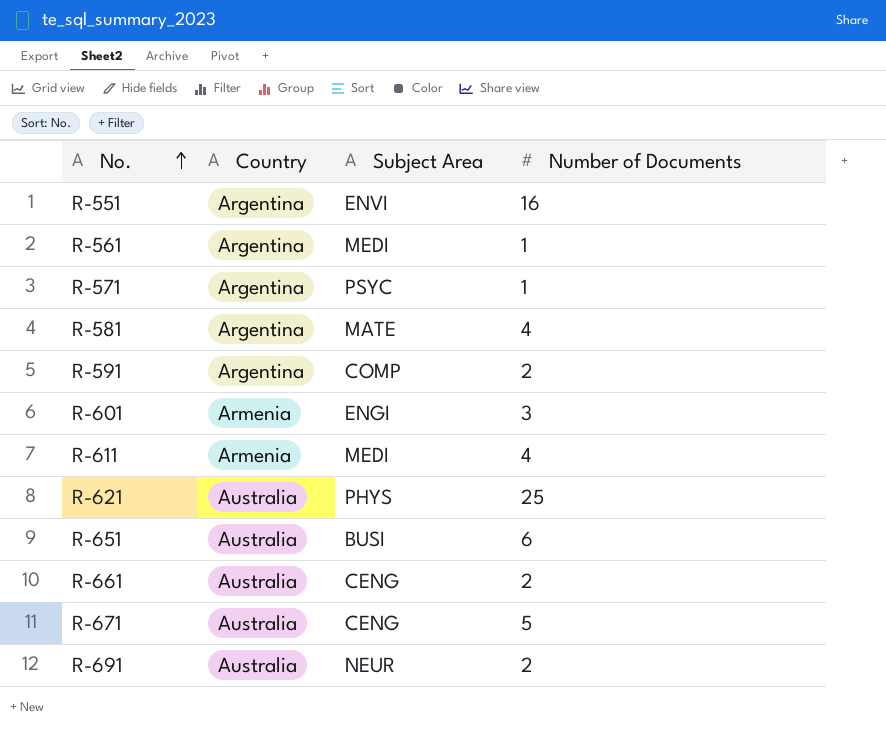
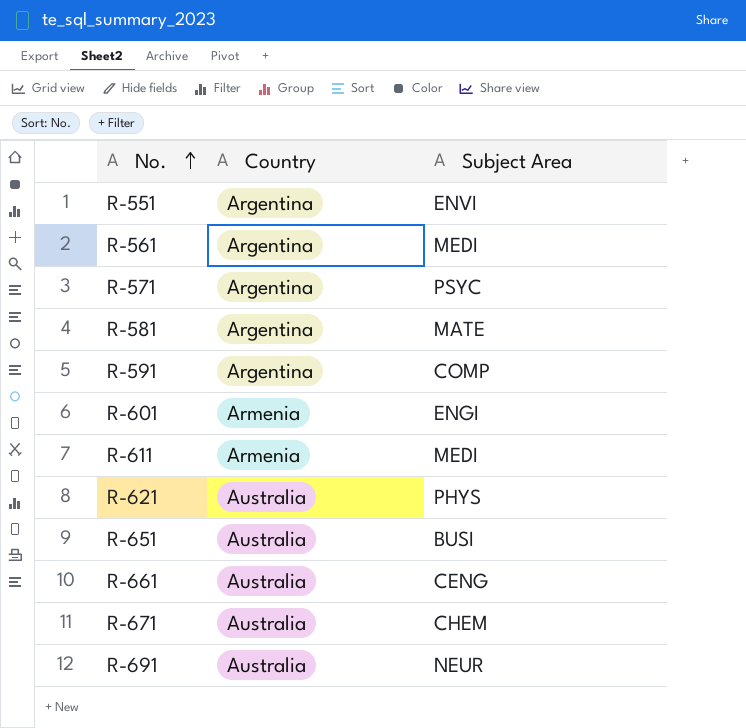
column Number of Documents | position: 4 -> none
R-671 | Subject Area: CENG -> CHEM

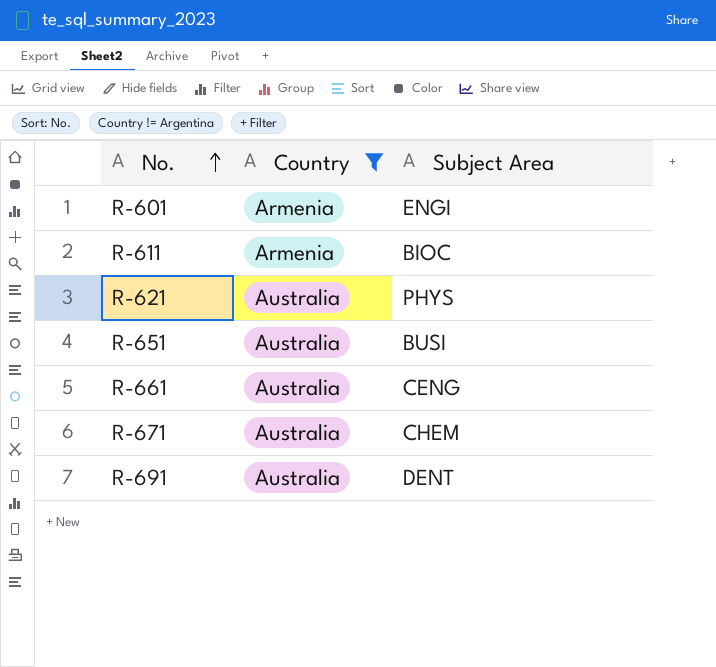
filter: none -> Country != Argentina
R-611 | Subject Area: MEDI -> BIOC
R-691 | Subject Area: NEUR -> DENT

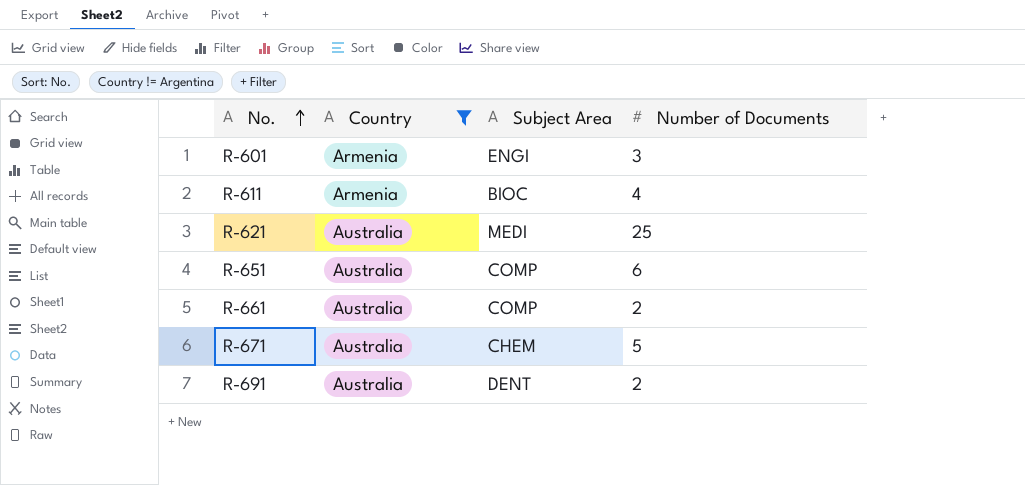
column Number of Documents | position: none -> 4
R-621 | Subject Area: PHYS -> MEDI
R-651 | Subject Area: BUSI -> COMP
R-661 | Subject Area: CENG -> COMP

